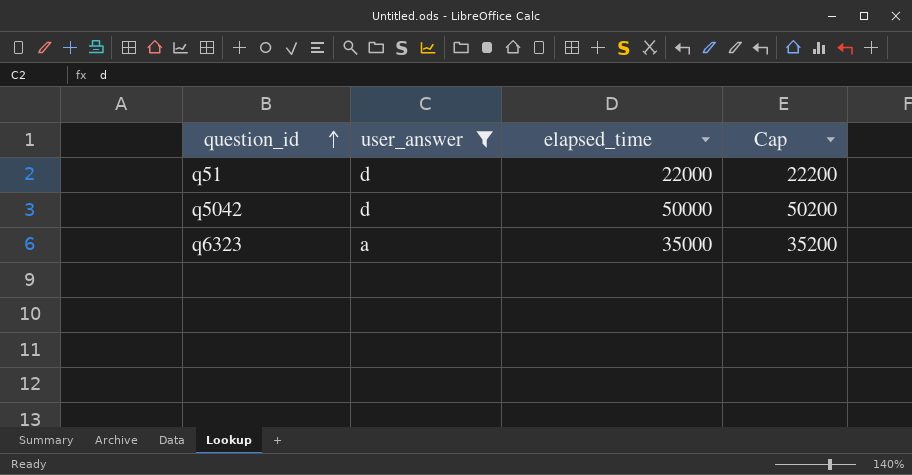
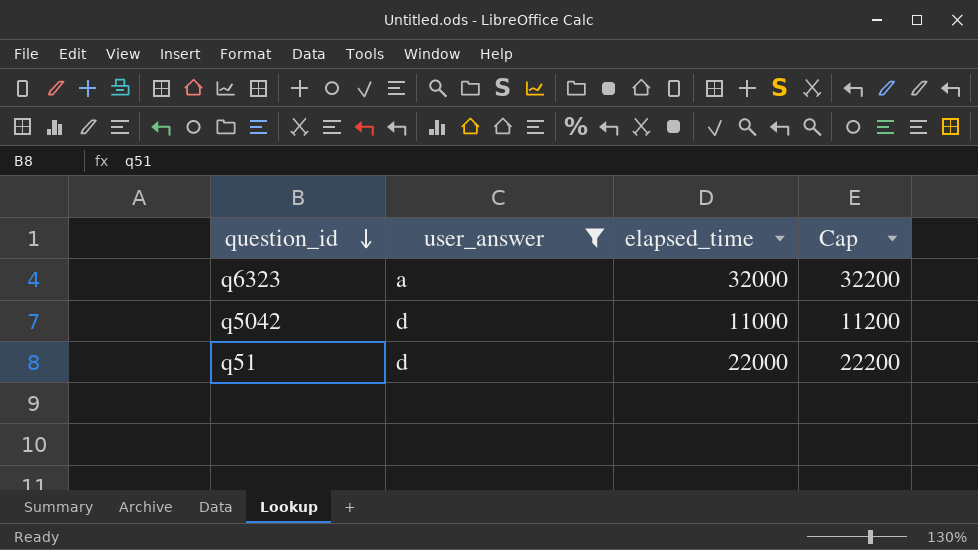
row order: question_id ascending -> question_id descending
q6323 | elapsed_time: 35000 -> 32000
q6323 | Cap: 35200 -> 32200
q5042 | elapsed_time: 50000 -> 11000
q5042 | Cap: 50200 -> 11200

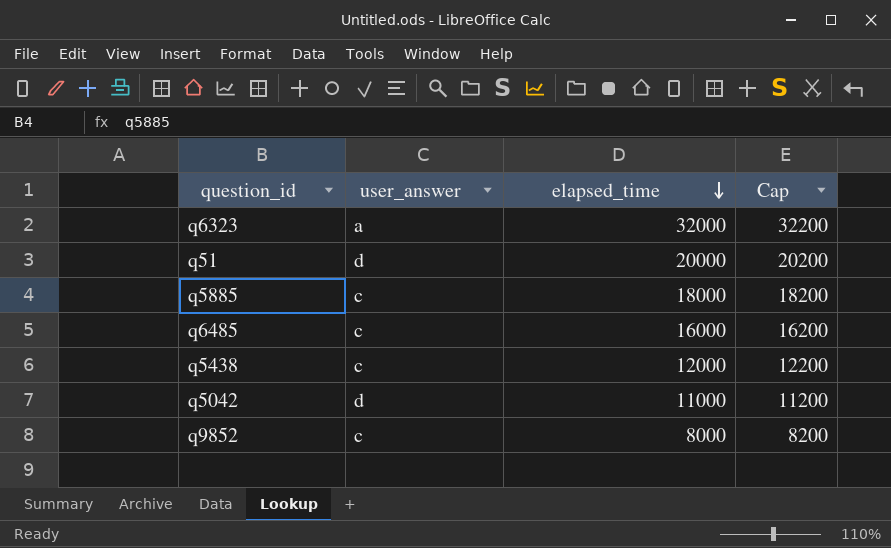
filter: user_answer != c -> none
row order: question_id descending -> elapsed_time descending
q51 | elapsed_time: 22000 -> 20000
q51 | Cap: 22200 -> 20200

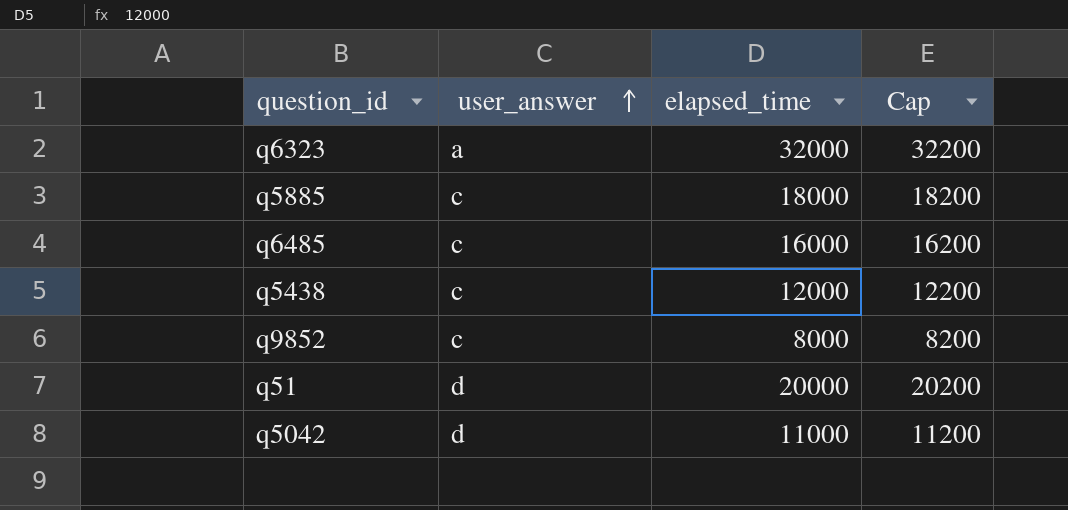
row order: elapsed_time descending -> user_answer ascending

